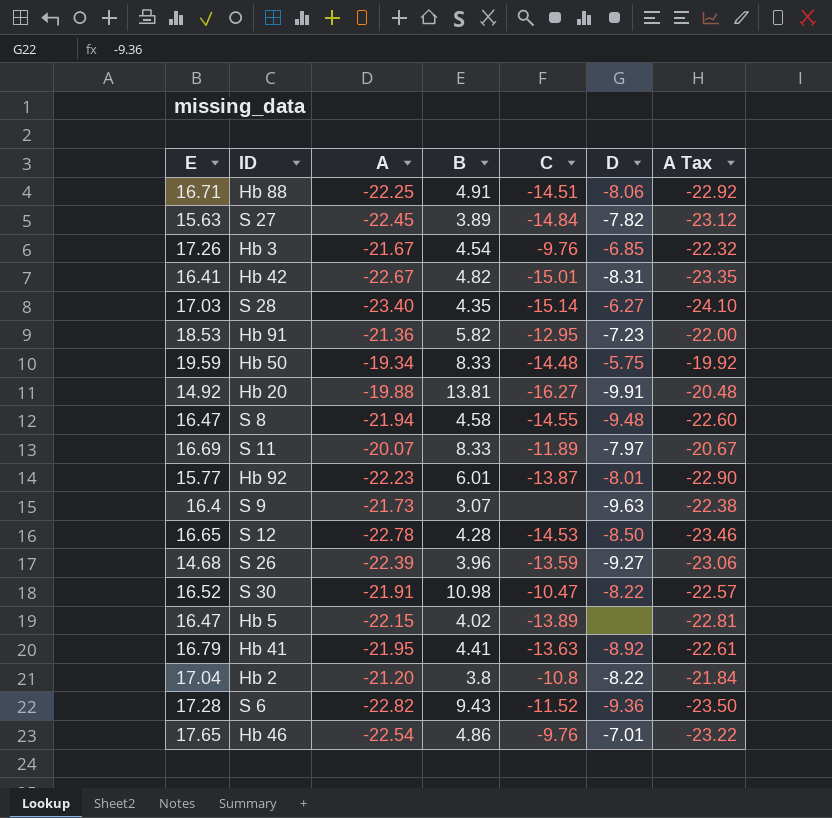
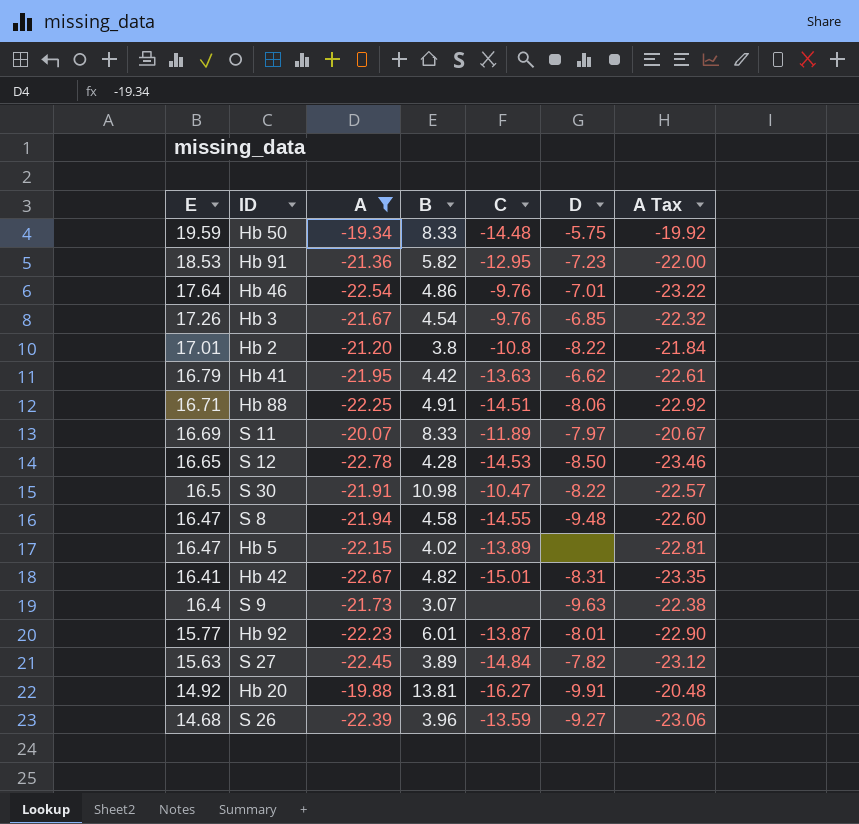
filter: none -> A >= -22.78
row order: none -> E descending
Hb 46 | E: 17.65 -> 17.64
Hb 2 | E: 17.04 -> 17.01
Hb 41 | B: 4.41 -> 4.42
Hb 41 | D: -8.92 -> -6.62
S 30 | E: 16.52 -> 16.5

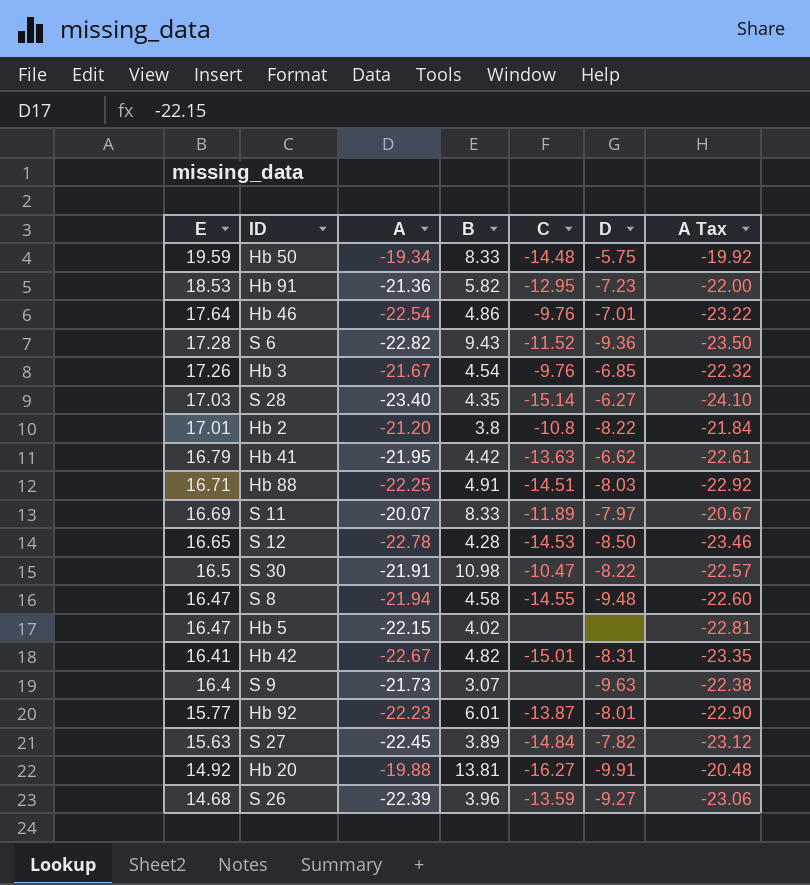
filter: A >= -22.78 -> none
Hb 88 | D: -8.06 -> -8.03
Hb 5 | C: -13.89 -> none

